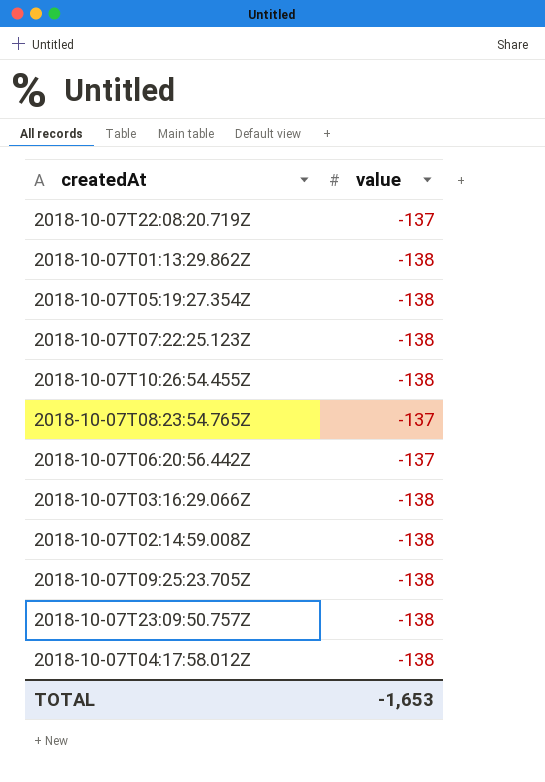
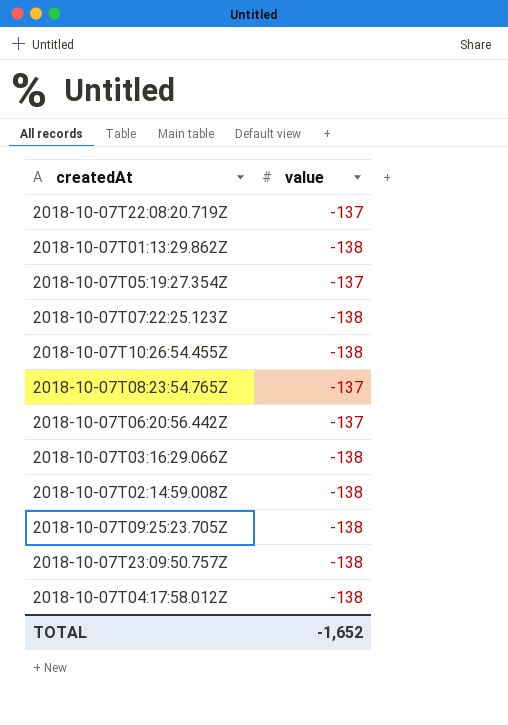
2018-10-07T05:19:27.354Z | value: -138 -> -137
TOTAL | value: -1,653 -> -1,652

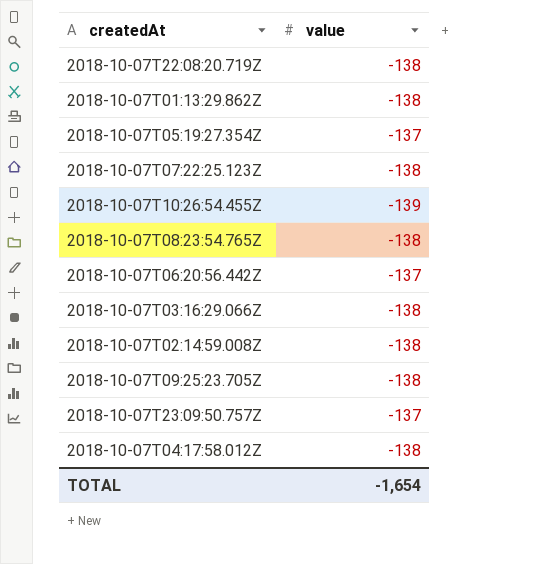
2018-10-07T22:08:20.719Z | value: -137 -> -138
2018-10-07T10:26:54.455Z | value: -138 -> -139
2018-10-07T08:23:54.765Z | value: -137 -> -138
2018-10-07T23:09:50.757Z | value: -138 -> -137
TOTAL | value: -1,652 -> -1,654

